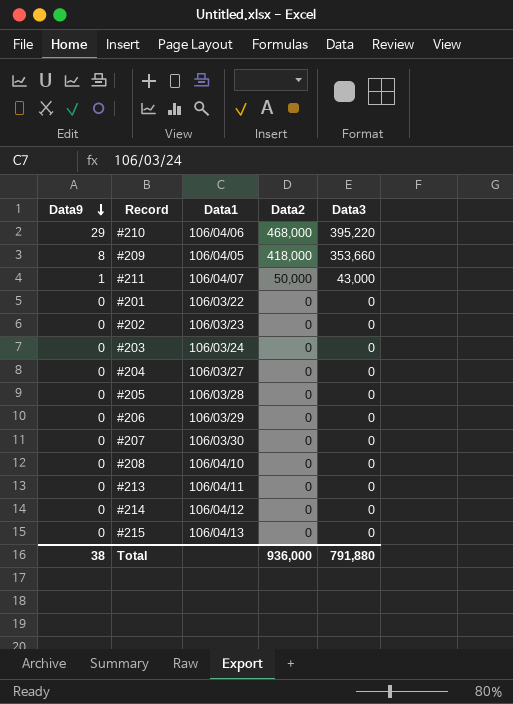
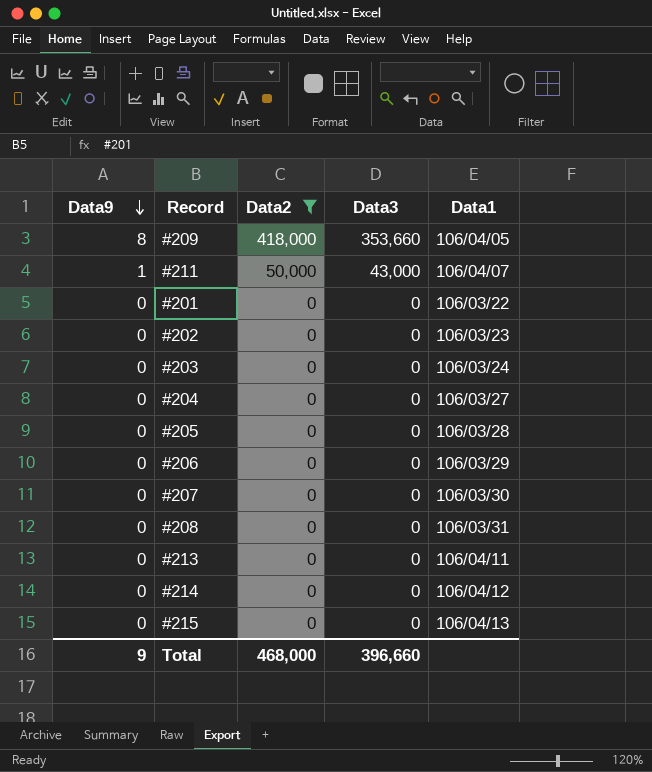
filter: none -> Data2 != 468,000
column Data1 | position: 3 -> 5
#208 | Data1: 106/04/10 -> 106/03/31
Total | Data9: 38 -> 9
Total | Data2: 936,000 -> 468,000
Total | Data3: 791,880 -> 396,660

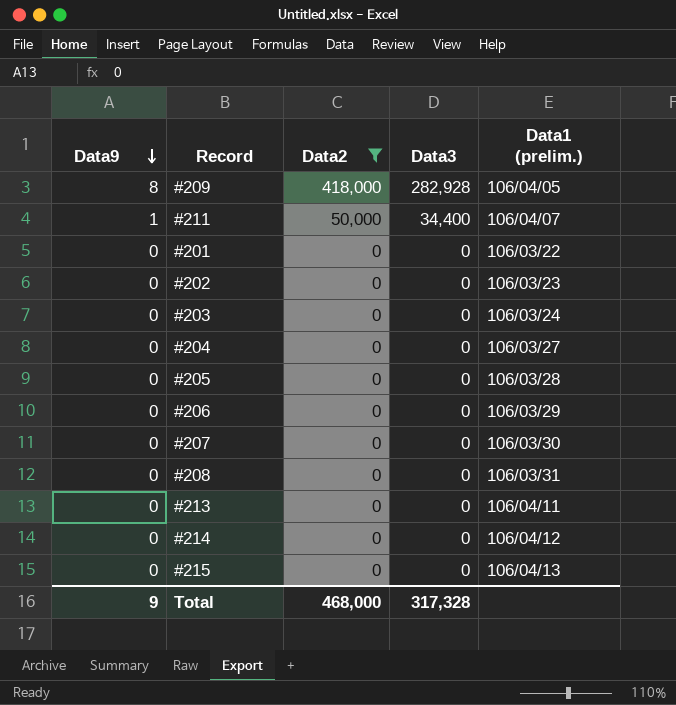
column name: Data1 -> Data1 (prelim.)
#209 | Data3: 353,660 -> 282,928
#211 | Data3: 43,000 -> 34,400
Total | Data3: 396,660 -> 317,328

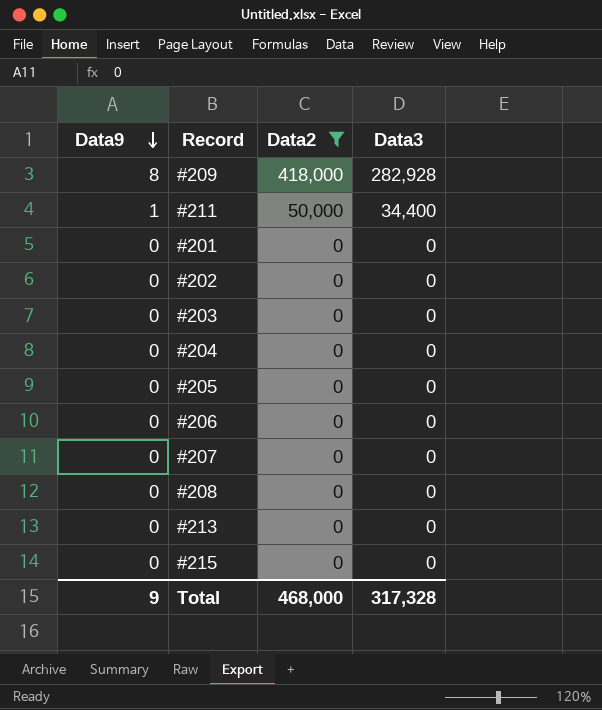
column Data1 (prelim.) | position: 5 -> none
row #214: 0 | 0 | 0 | 106/04/12 -> none

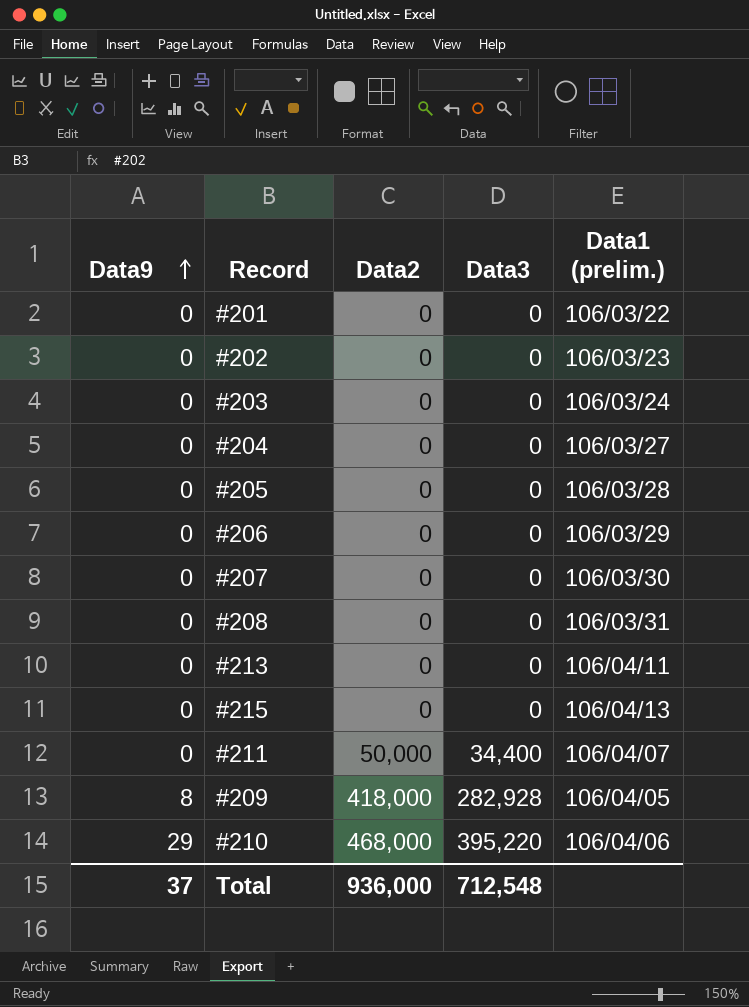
filter: Data2 != 468,000 -> none
row order: Data9 descending -> Data9 ascending
column Data1 (prelim.) | position: none -> 5
#211 | Data9: 1 -> 0
Total | Data9: 9 -> 37
Total | Data2: 468,000 -> 936,000
Total | Data3: 317,328 -> 712,548

